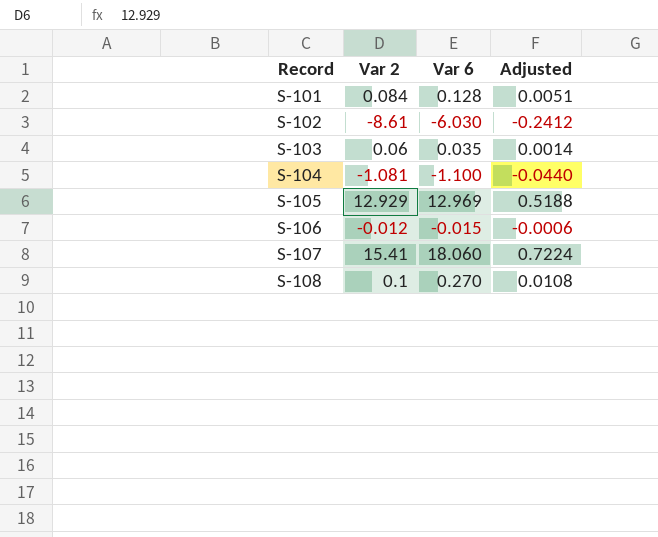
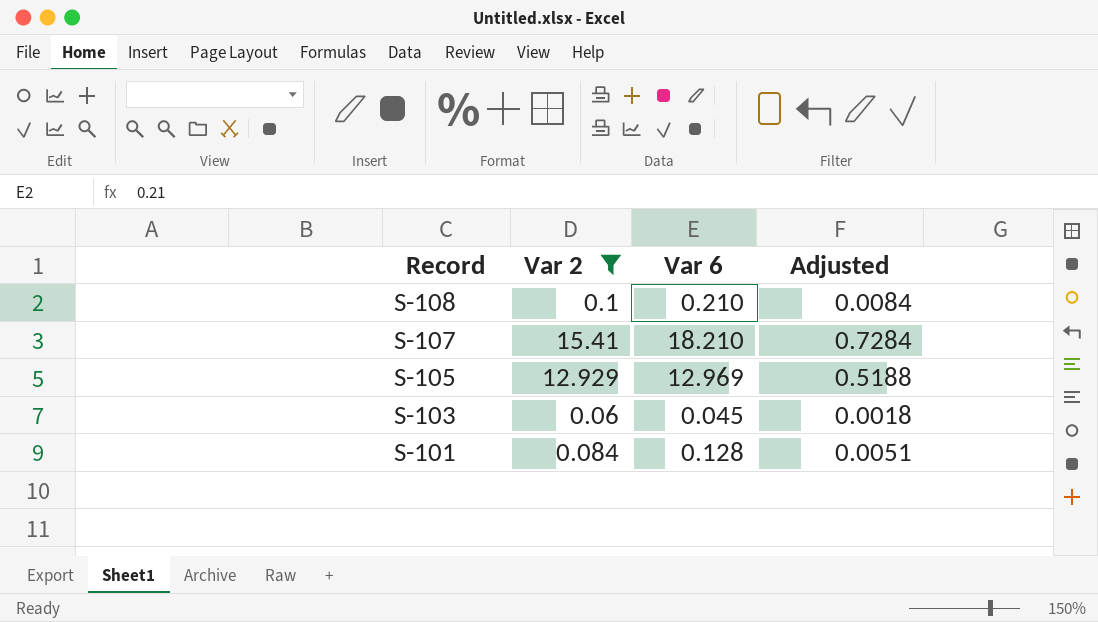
filter: none -> Var 2 >= 0.06
row order: Record ascending -> Record descending
S-108 | Var 6: 0.270 -> 0.210
S-108 | Adjusted: 0.0108 -> 0.0084
S-107 | Var 6: 18.060 -> 18.210
S-107 | Adjusted: 0.7224 -> 0.7284
S-103 | Var 6: 0.035 -> 0.045
S-103 | Adjusted: 0.0014 -> 0.0018

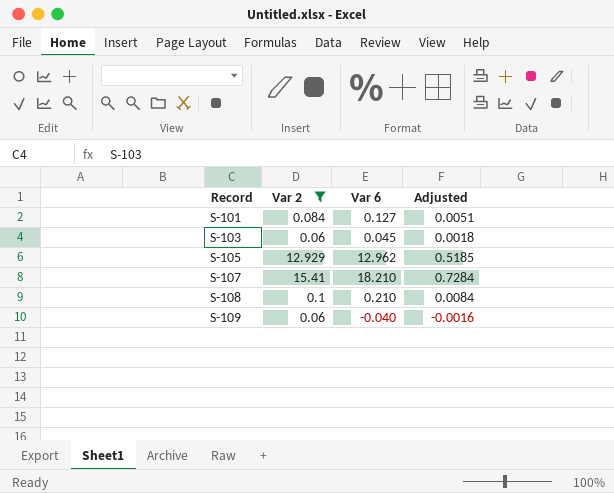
row order: Record descending -> Record ascending
S-101 | Var 6: 0.128 -> 0.127
S-105 | Var 6: 12.969 -> 12.962
S-105 | Adjusted: 0.5188 -> 0.5185
row S-109: none -> 0.06 | -0.040 | -0.0016

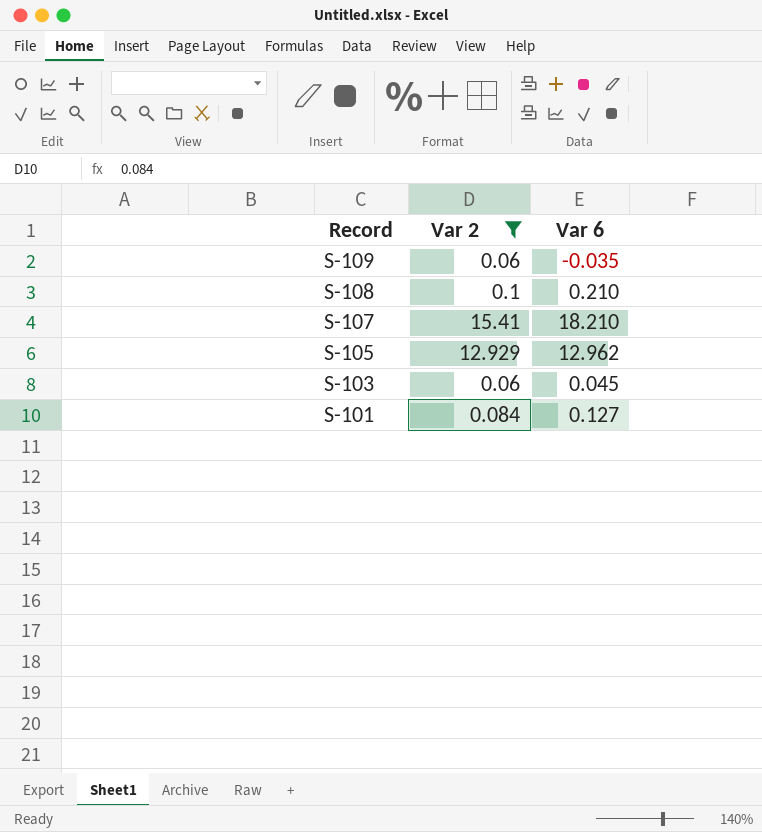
row order: Record ascending -> Record descending
column Adjusted | formula: [Var 6] * 0.04 -> none
S-109 | Var 6: -0.040 -> -0.035

